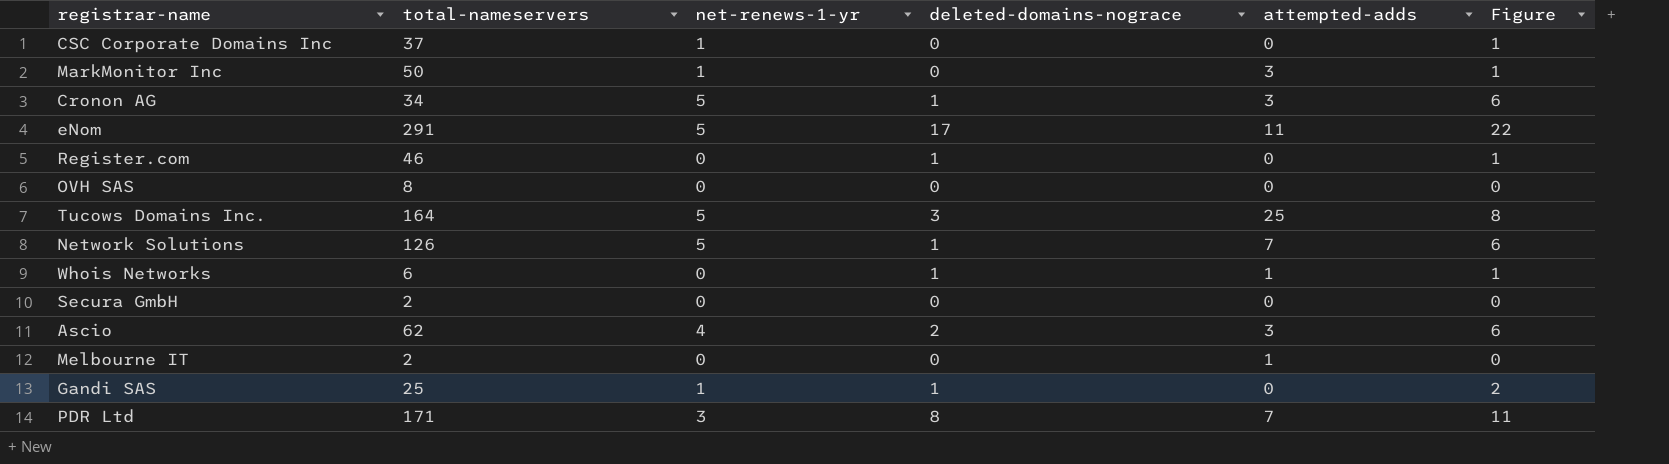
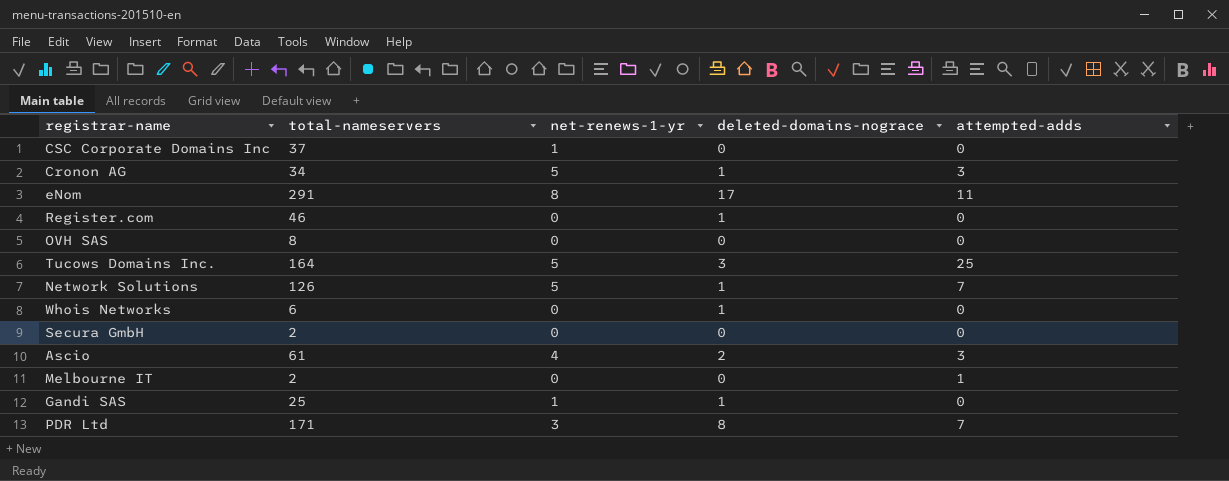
column Figure | formula: [net-renews-1-yr] + [deleted-domains-nograce] -> none
row MarkMonitor Inc: 50 | 1 | 0 | 3 | 1 -> none
eNom | net-renews-1-yr: 5 -> 8
Whois Networks | attempted-adds: 1 -> 0
Ascio | total-nameservers: 62 -> 61

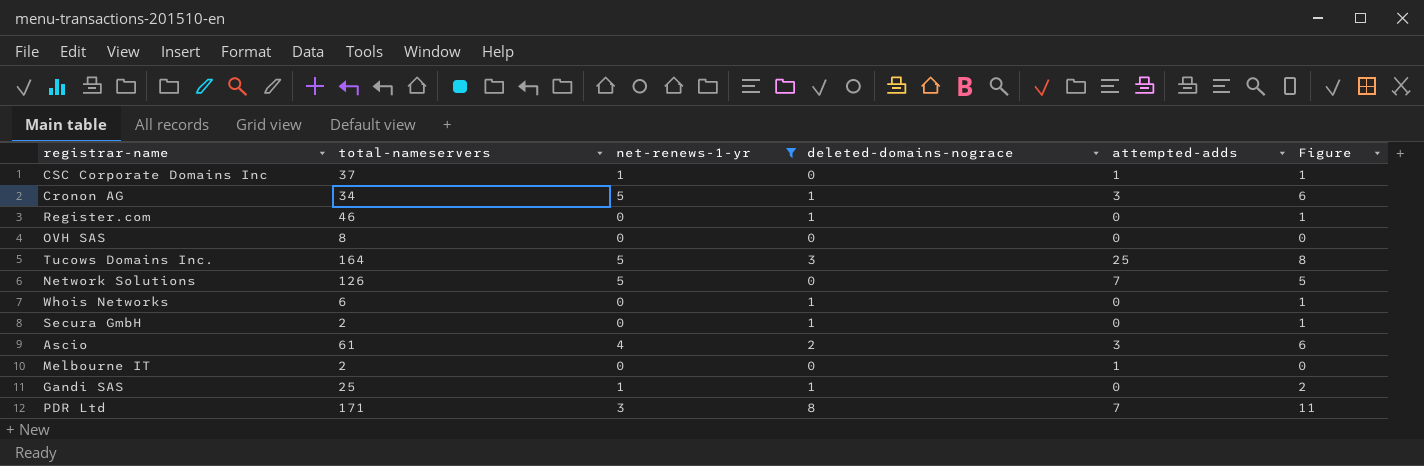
filter: none -> net-renews-1-yr != 8
column Figure | formula: none -> [net-renews-1-yr] + [deleted-domains-nograce]
CSC Corporate Domains Inc | attempted-adds: 0 -> 1
Network Solutions | deleted-domains-nograce: 1 -> 0
Secura GmbH | deleted-domains-nograce: 0 -> 1

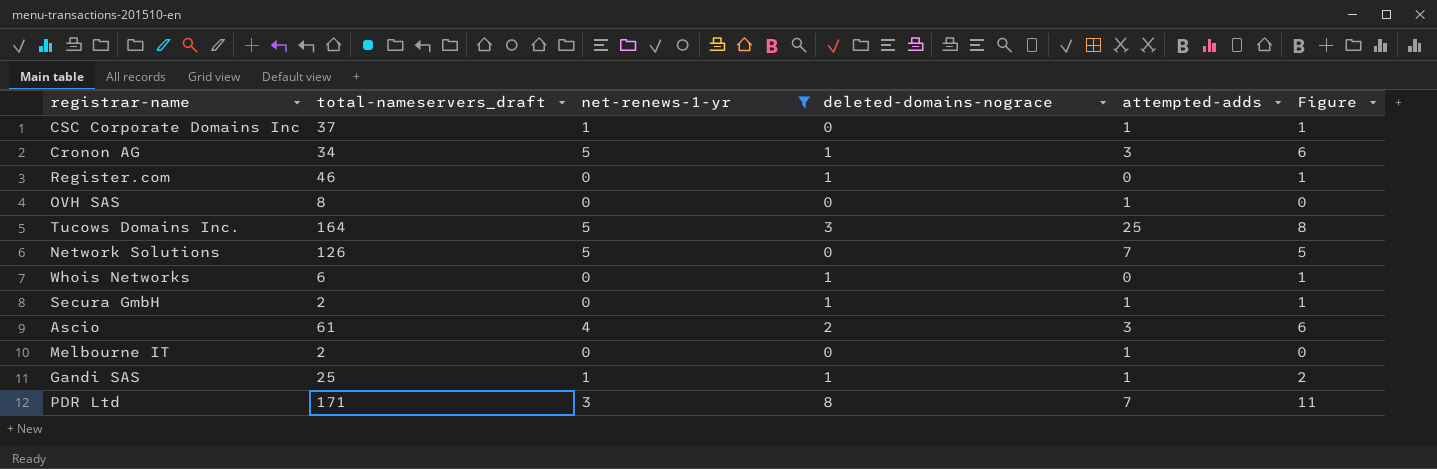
column name: total-nameservers -> total-nameservers_draft
OVH SAS | attempted-adds: 0 -> 1
Secura GmbH | attempted-adds: 0 -> 1
Gandi SAS | attempted-adds: 0 -> 1

